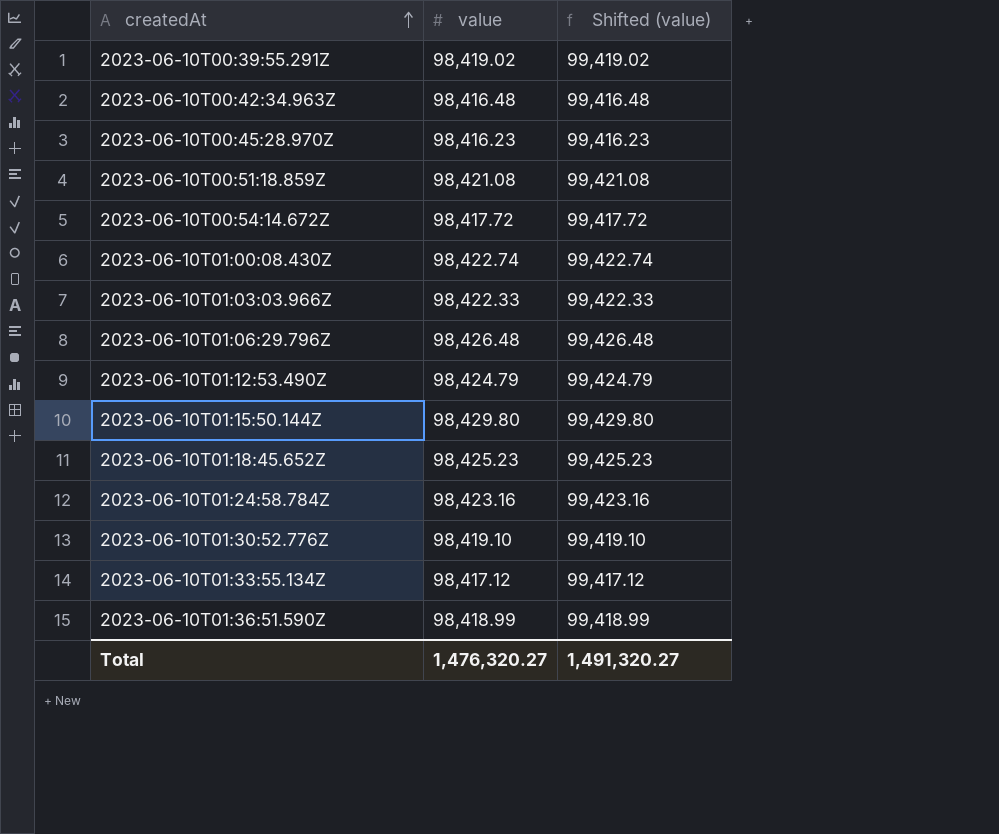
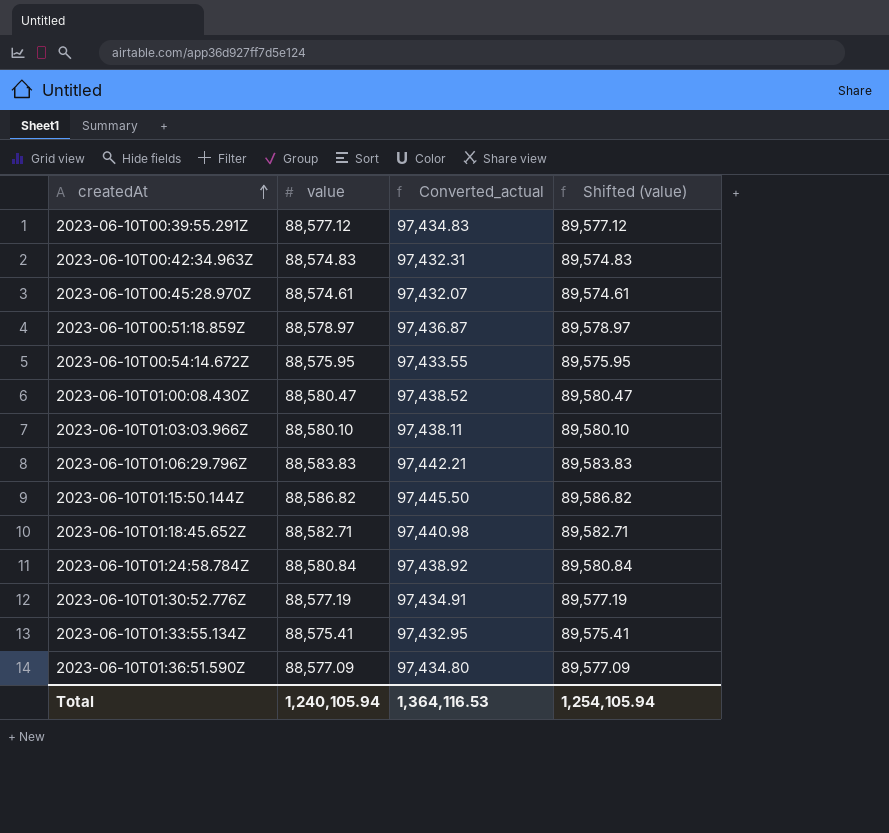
column Converted_actual | formula: none -> [value] * 1.1
row 2023-06-10T01:12:53.490Z: 98,424.79 | 99,424.79 -> none
2023-06-10T00:39:55.291Z | value: 98,419.02 -> 88,577.12
2023-06-10T00:39:55.291Z | Shifted (value): 99,419.02 -> 89,577.12
2023-06-10T00:42:34.963Z | value: 98,416.48 -> 88,574.83
2023-06-10T00:42:34.963Z | Shifted (value): 99,416.48 -> 89,574.83
2023-06-10T00:45:28.970Z | value: 98,416.23 -> 88,574.61
2023-06-10T00:45:28.970Z | Shifted (value): 99,416.23 -> 89,574.61
2023-06-10T00:51:18.859Z | value: 98,421.08 -> 88,578.97
2023-06-10T00:51:18.859Z | Shifted (value): 99,421.08 -> 89,578.97
2023-06-10T00:54:14.672Z | value: 98,417.72 -> 88,575.95
2023-06-10T00:54:14.672Z | Shifted (value): 99,417.72 -> 89,575.95
2023-06-10T01:00:08.430Z | value: 98,422.74 -> 88,580.47
2023-06-10T01:00:08.430Z | Shifted (value): 99,422.74 -> 89,580.47
2023-06-10T01:03:03.966Z | value: 98,422.33 -> 88,580.10
2023-06-10T01:03:03.966Z | Shifted (value): 99,422.33 -> 89,580.10
2023-06-10T01:06:29.796Z | value: 98,426.48 -> 88,583.83
2023-06-10T01:06:29.796Z | Shifted (value): 99,426.48 -> 89,583.83
2023-06-10T01:15:50.144Z | value: 98,429.80 -> 88,586.82
2023-06-10T01:15:50.144Z | Shifted (value): 99,429.80 -> 89,586.82
2023-06-10T01:18:45.652Z | value: 98,425.23 -> 88,582.71
2023-06-10T01:18:45.652Z | Shifted (value): 99,425.23 -> 89,582.71
2023-06-10T01:24:58.784Z | value: 98,423.16 -> 88,580.84
2023-06-10T01:24:58.784Z | Shifted (value): 99,423.16 -> 89,580.84
2023-06-10T01:30:52.776Z | value: 98,419.10 -> 88,577.19
2023-06-10T01:30:52.776Z | Shifted (value): 99,419.10 -> 89,577.19
2023-06-10T01:33:55.134Z | value: 98,417.12 -> 88,575.41
2023-06-10T01:33:55.134Z | Shifted (value): 99,417.12 -> 89,575.41
2023-06-10T01:36:51.590Z | value: 98,418.99 -> 88,577.09
2023-06-10T01:36:51.590Z | Shifted (value): 99,418.99 -> 89,577.09
Total | value: 1,476,320.27 -> 1,240,105.94
Total | Shifted (value): 1,491,320.27 -> 1,254,105.94

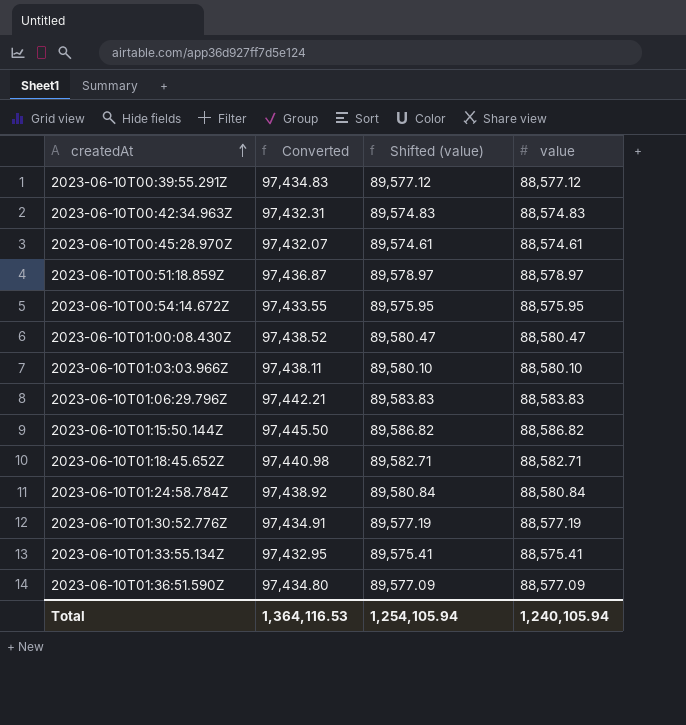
column name: Converted_actual -> Converted
column value | position: 2 -> 4

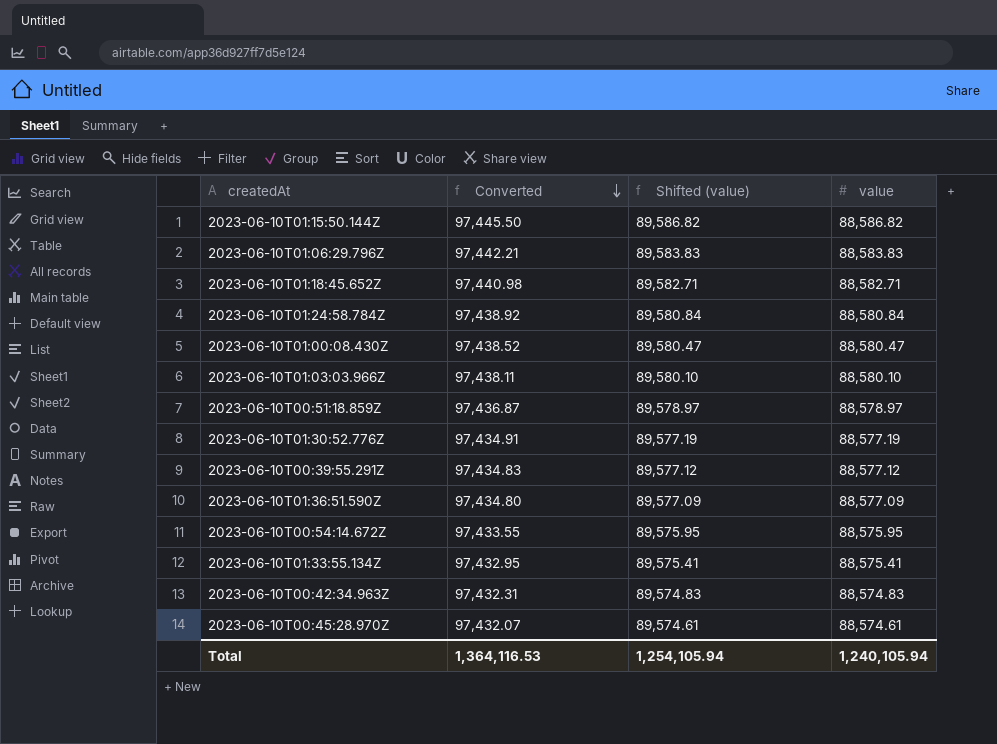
row order: createdAt ascending -> Converted descending

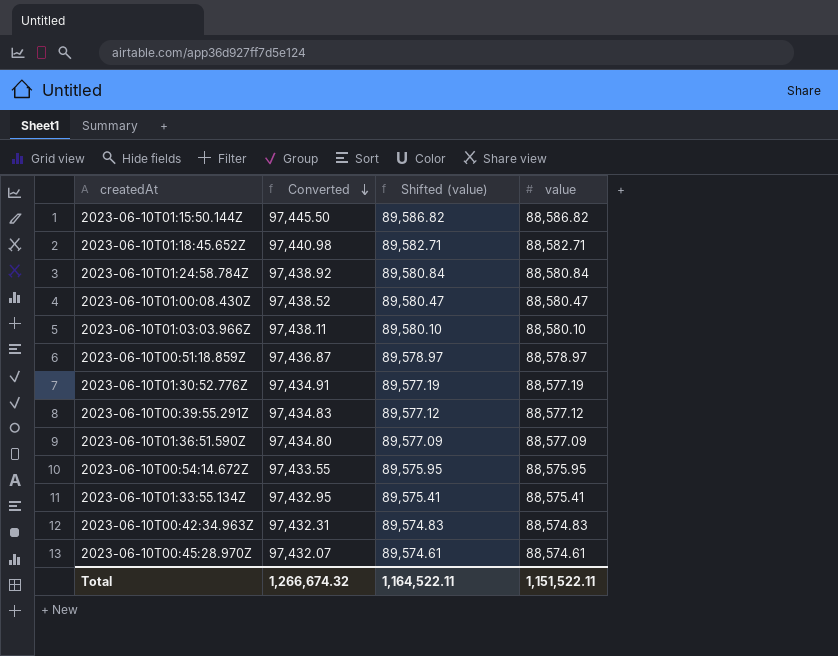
row 2023-06-10T01:06:29.796Z: 97,442.21 | 89,583.83 | 88,583.83 -> none
Total | Converted: 1,364,116.53 -> 1,266,674.32
Total | Shifted (value): 1,254,105.94 -> 1,164,522.11
Total | value: 1,240,105.94 -> 1,151,522.11

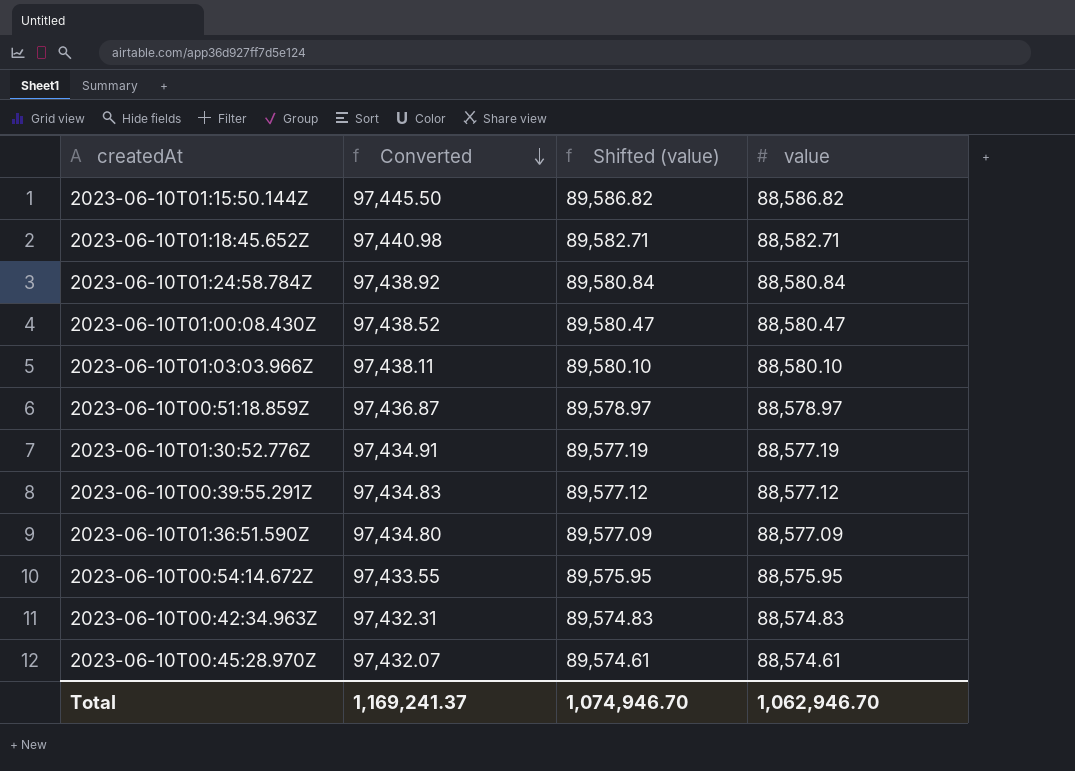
row 2023-06-10T01:33:55.134Z: 97,432.95 | 89,575.41 | 88,575.41 -> none
Total | Converted: 1,266,674.32 -> 1,169,241.37
Total | Shifted (value): 1,164,522.11 -> 1,074,946.70
Total | value: 1,151,522.11 -> 1,062,946.70

